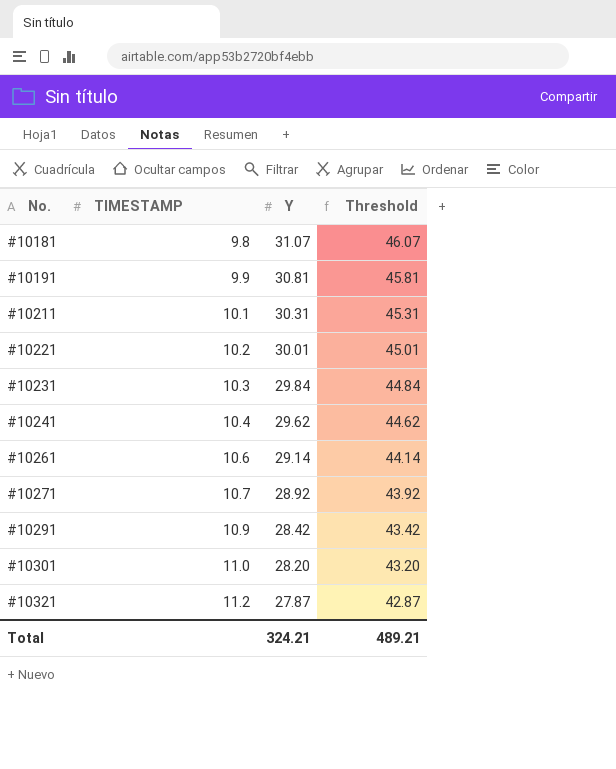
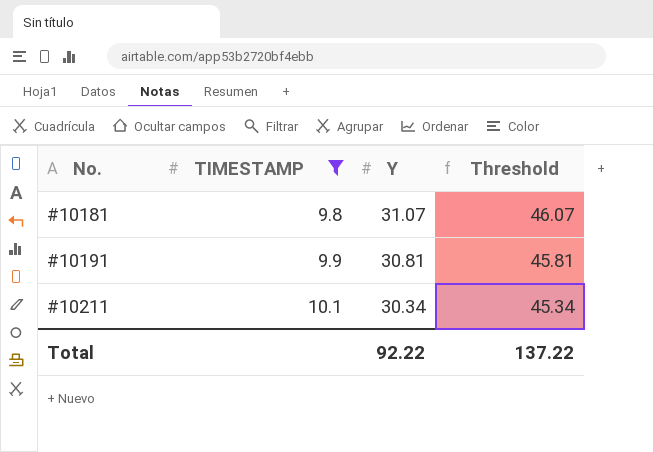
filter: none -> TIMESTAMP <= 10.1
#10211 | Y: 30.31 -> 30.34
#10211 | Threshold: 45.31 -> 45.34
Total | Y: 324.21 -> 92.22
Total | Threshold: 489.21 -> 137.22

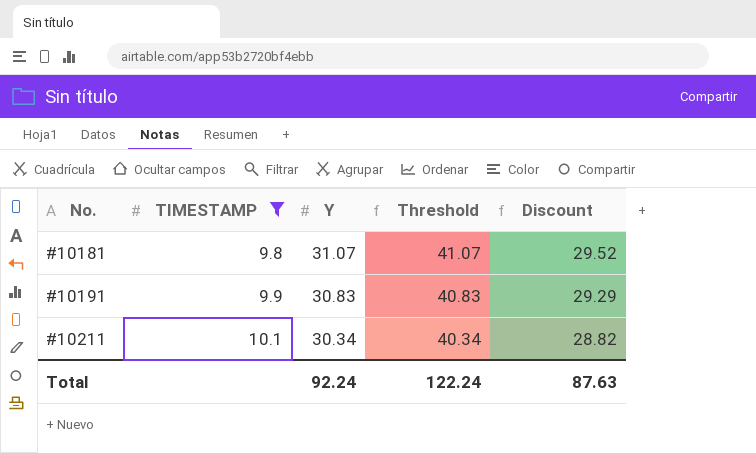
column Threshold | formula: [Y] + 15 -> [Y] + 10
column Discount | formula: none -> [Y] * 0.95
#10191 | Y: 30.81 -> 30.83
Total | Y: 92.22 -> 92.24
Total | Threshold: 137.22 -> 122.24

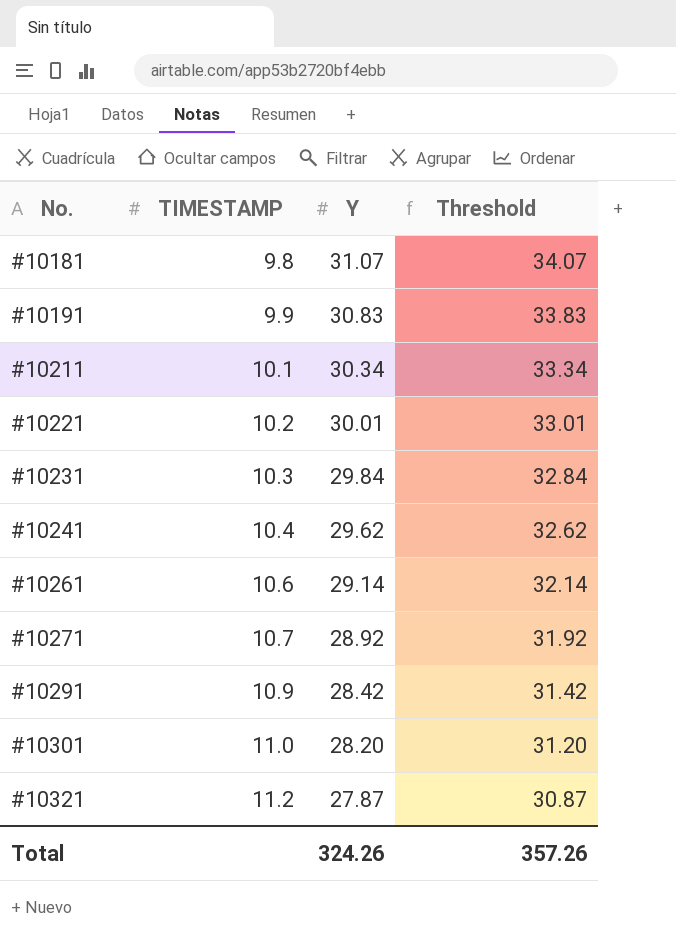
filter: TIMESTAMP <= 10.1 -> none
column Discount | formula: [Y] * 0.95 -> none
column Threshold | formula: [Y] + 10 -> [Y] + 3
Total | Y: 92.24 -> 324.26
Total | Threshold: 122.24 -> 357.26

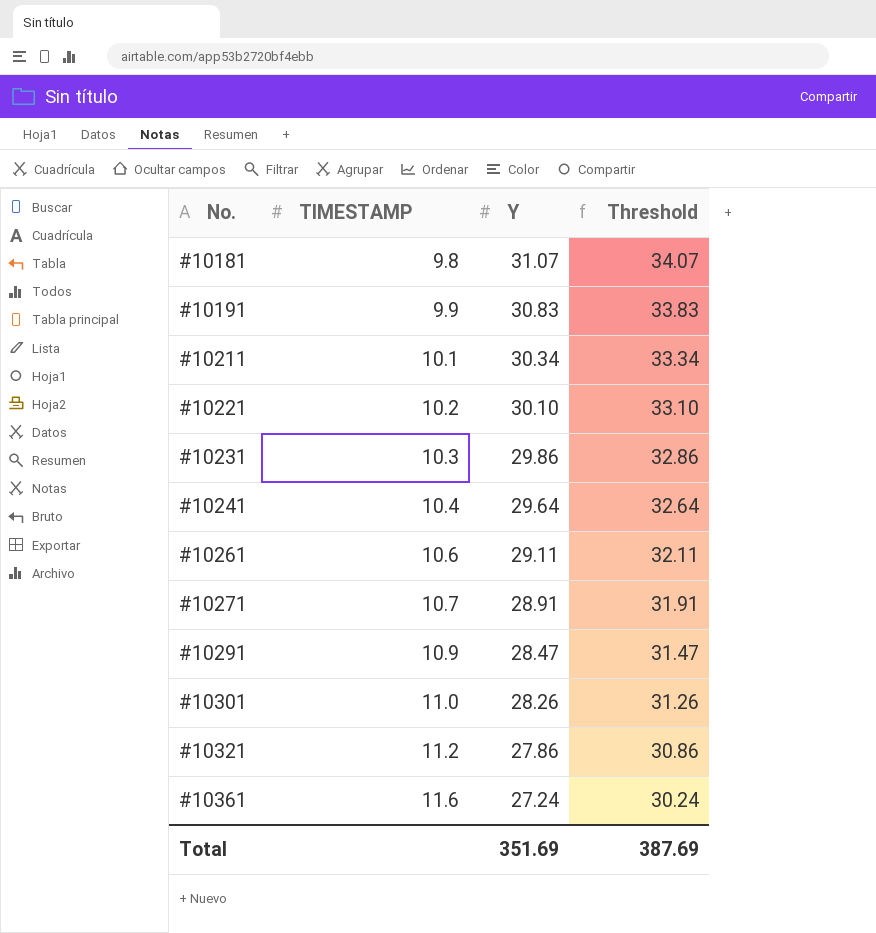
#10221 | Y: 30.01 -> 30.10
#10221 | Threshold: 33.01 -> 33.10
#10231 | Y: 29.84 -> 29.86
#10231 | Threshold: 32.84 -> 32.86
#10241 | Y: 29.62 -> 29.64
#10241 | Threshold: 32.62 -> 32.64
#10261 | Y: 29.14 -> 29.11
#10261 | Threshold: 32.14 -> 32.11
#10271 | Y: 28.92 -> 28.91
#10271 | Threshold: 31.92 -> 31.91
#10291 | Y: 28.42 -> 28.47
#10291 | Threshold: 31.42 -> 31.47
#10301 | Y: 28.20 -> 28.26
#10301 | Threshold: 31.20 -> 31.26
#10321 | Y: 27.87 -> 27.86
#10321 | Threshold: 30.87 -> 30.86
row #10361: none -> 11.6 | 27.24 | 30.24
Total | Y: 324.26 -> 351.69
Total | Threshold: 357.26 -> 387.69

